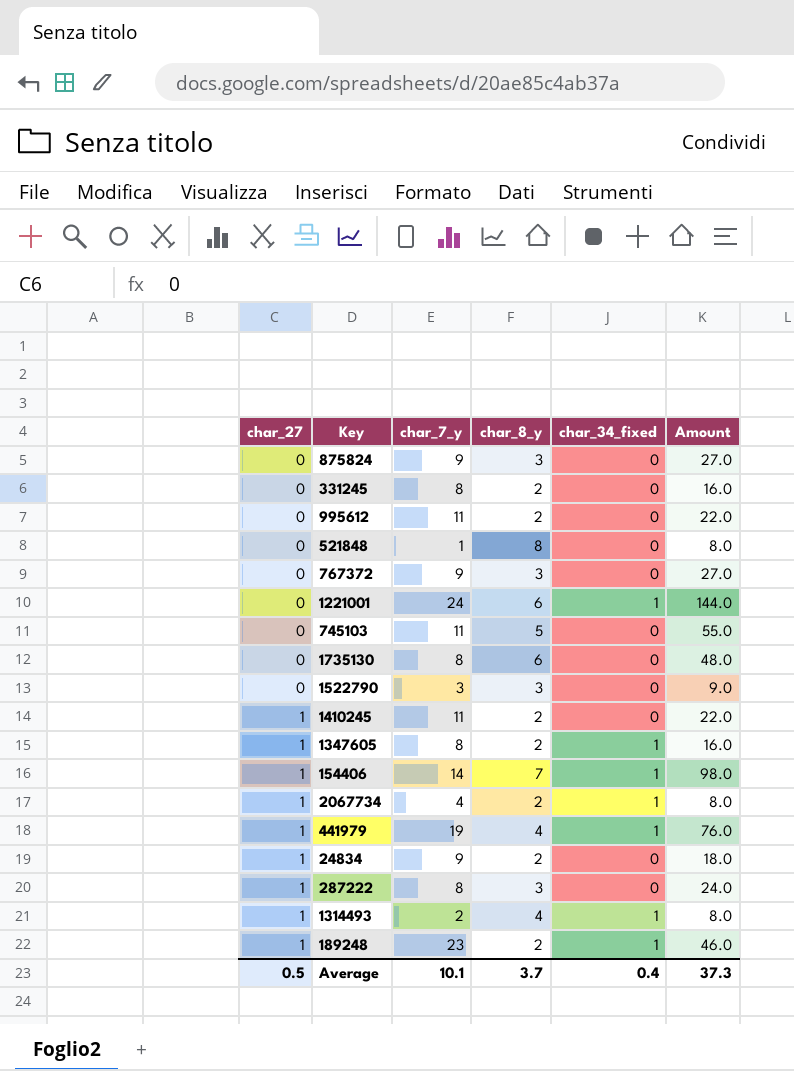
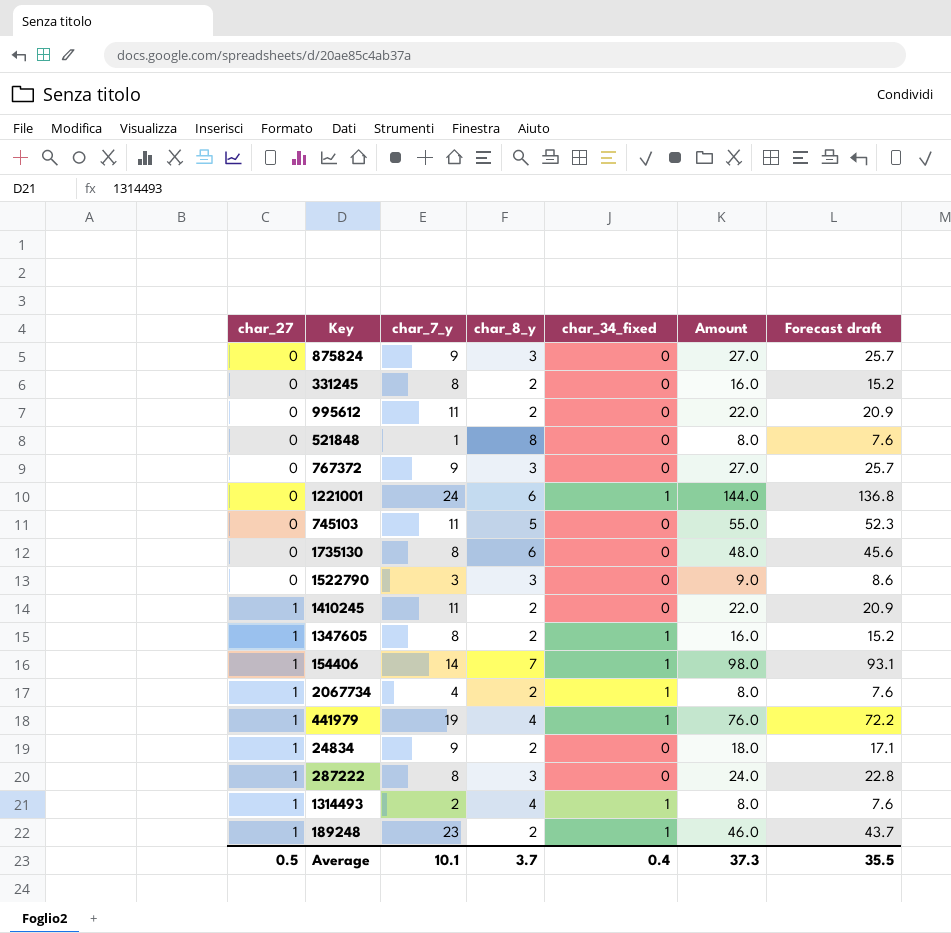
column Forecast draft | formula: none -> [Amount] * 0.95

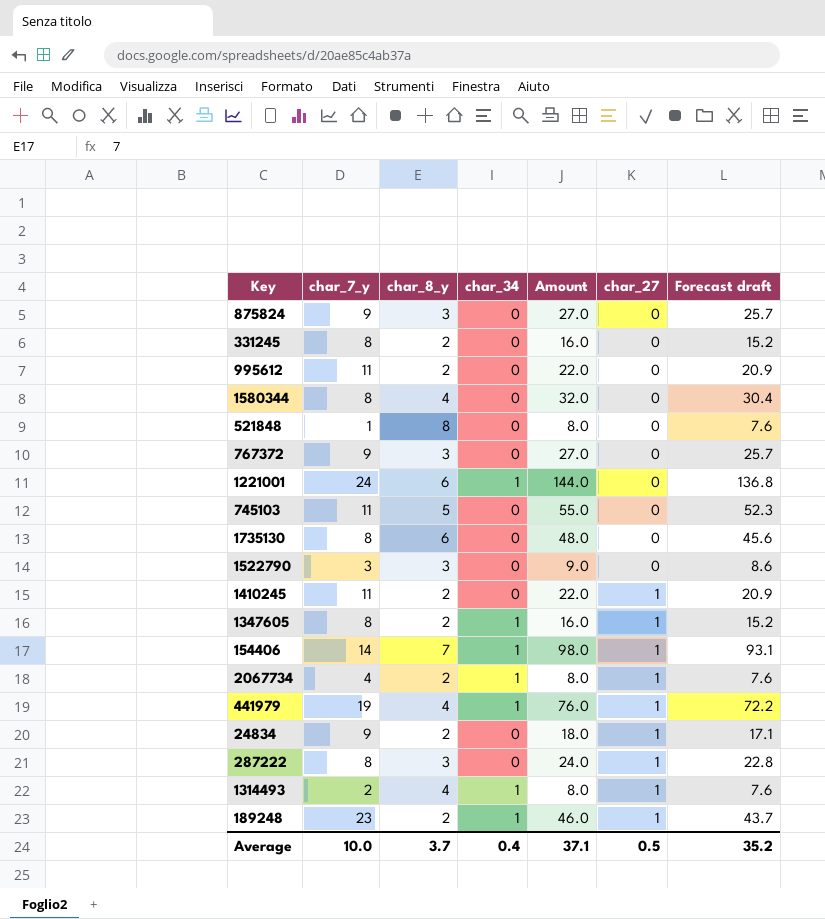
column name: char_34_fixed -> char_34
column char_27 | position: 1 -> 6
row 1580344: none -> 8 | 4 | 0 | 32.0 | 0 | 30.4
Average | char_7_y: 10.1 -> 10.0
Average | Amount: 37.3 -> 37.1
Average | Forecast draft: 35.5 -> 35.2

